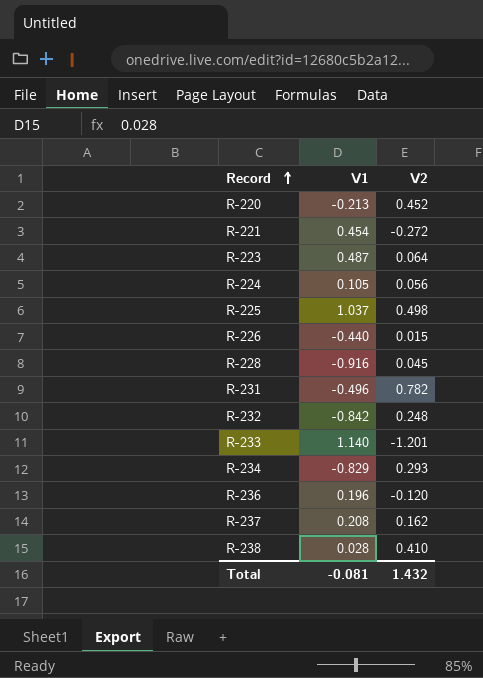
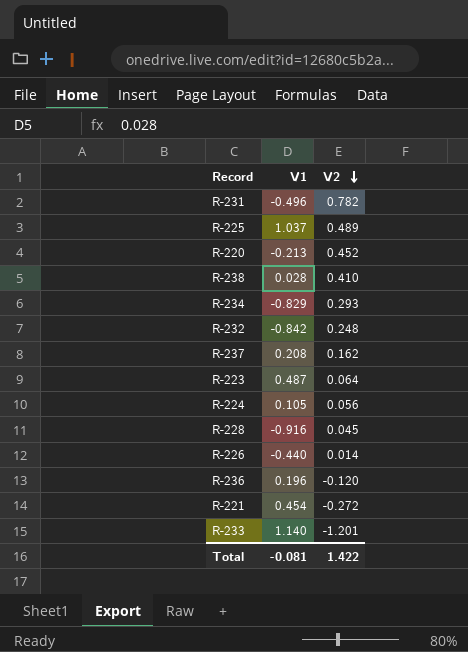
row order: Record ascending -> V2 descending
R-225 | V2: 0.498 -> 0.489
R-226 | V2: 0.015 -> 0.014
Total | V2: 1.432 -> 1.422

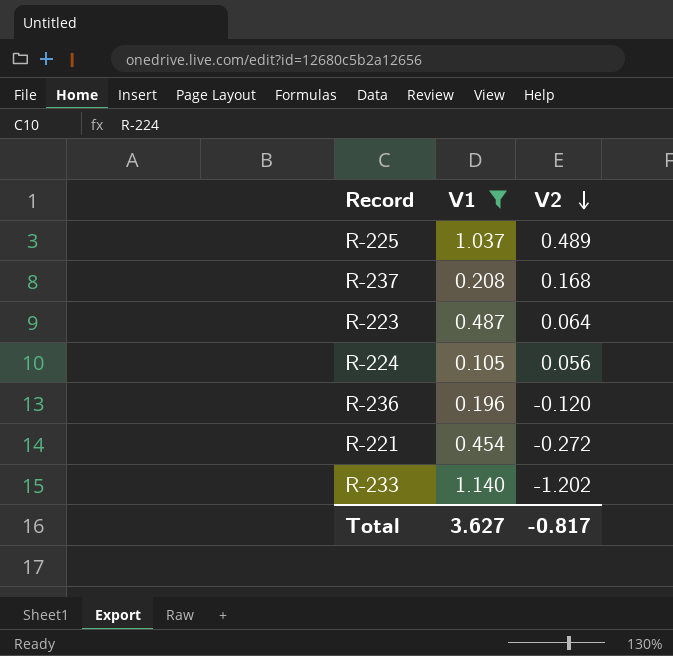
filter: none -> V1 >= 0.105
R-237 | V2: 0.162 -> 0.168
R-233 | V2: -1.201 -> -1.202
Total | V1: -0.081 -> 3.627
Total | V2: 1.422 -> -0.817

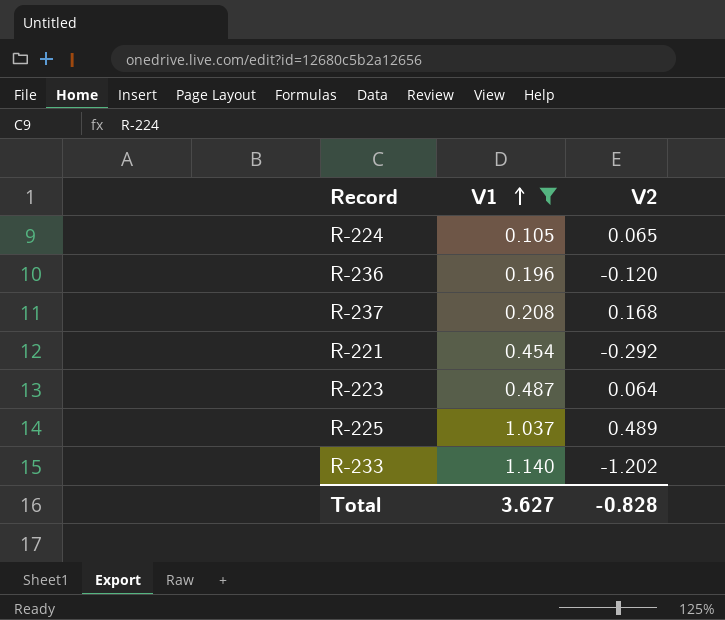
row order: V2 descending -> V1 ascending
R-224 | V2: 0.056 -> 0.065
R-221 | V2: -0.272 -> -0.292
Total | V2: -0.817 -> -0.828

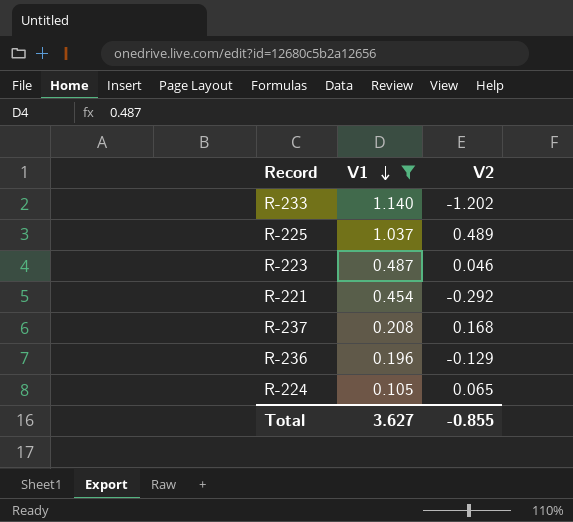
row order: V1 ascending -> V1 descending
R-223 | V2: 0.064 -> 0.046
R-236 | V2: -0.120 -> -0.129
Total | V2: -0.828 -> -0.855

